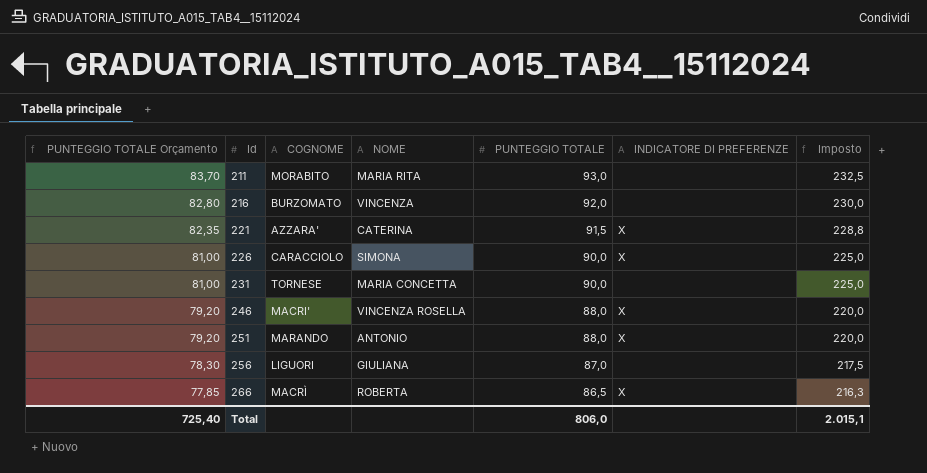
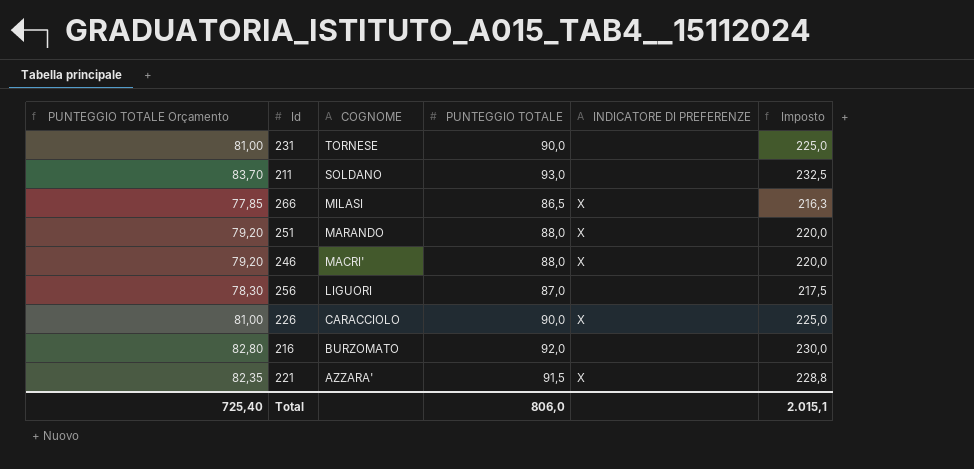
row order: PUNTEGGIO TOTALE Orçamento descending -> COGNOME descending
column NOME | position: 4 -> none
211 | COGNOME: MORABITO -> SOLDANO
266 | COGNOME: MACRÌ -> MILASI

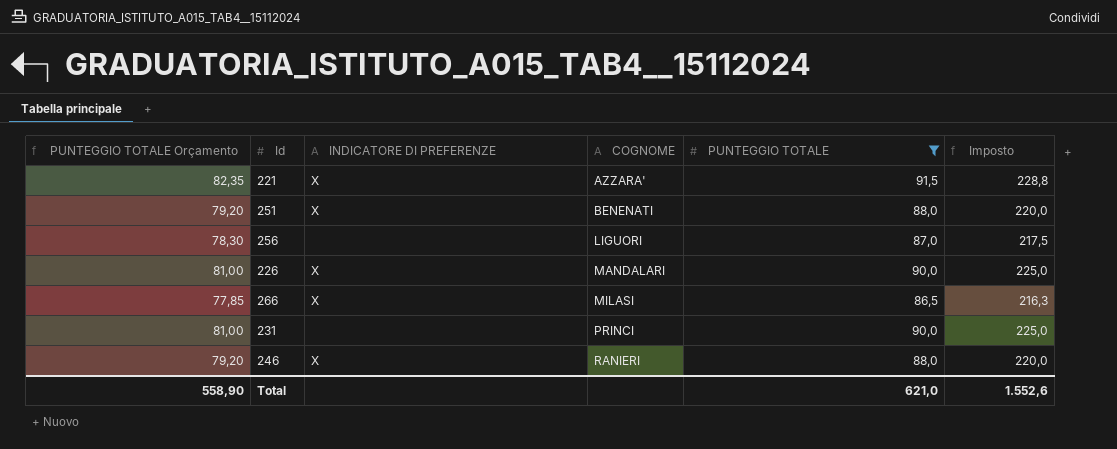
filter: none -> PUNTEGGIO TOTALE <= 91,5
row order: COGNOME descending -> COGNOME ascending
column INDICATORE DI PREFERENZE | position: 5 -> 3
251 | COGNOME: MARANDO -> BENENATI
226 | COGNOME: CARACCIOLO -> MANDALARI
231 | COGNOME: TORNESE -> PRINCI
246 | COGNOME: MACRI' -> RANIERI
Total | PUNTEGGIO TOTALE Orçamento: 725,40 -> 558,90
Total | PUNTEGGIO TOTALE: 806,0 -> 621,0
Total | Imposto: 2.015,1 -> 1.552,6

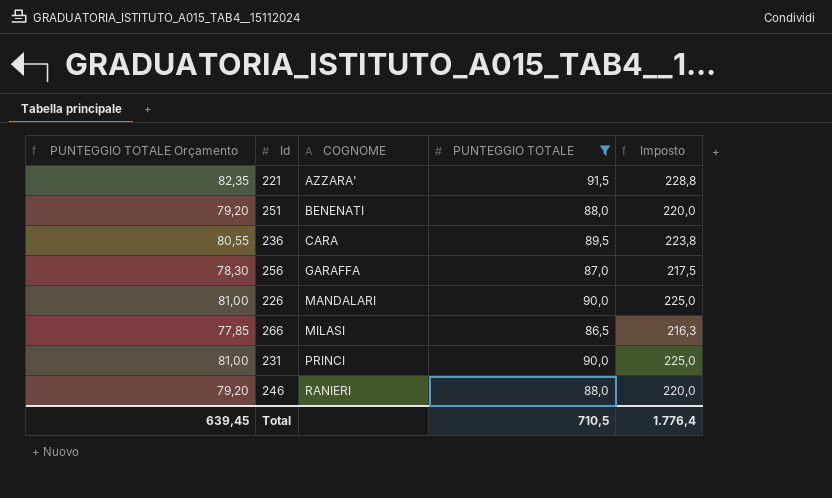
column INDICATORE DI PREFERENZE | position: 3 -> none
row 236: none -> 80,55 | CARA | 89,5 | 223,8
256 | COGNOME: LIGUORI -> GARAFFA
Total | PUNTEGGIO TOTALE Orçamento: 558,90 -> 639,45
Total | PUNTEGGIO TOTALE: 621,0 -> 710,5
Total | Imposto: 1.552,6 -> 1.776,4

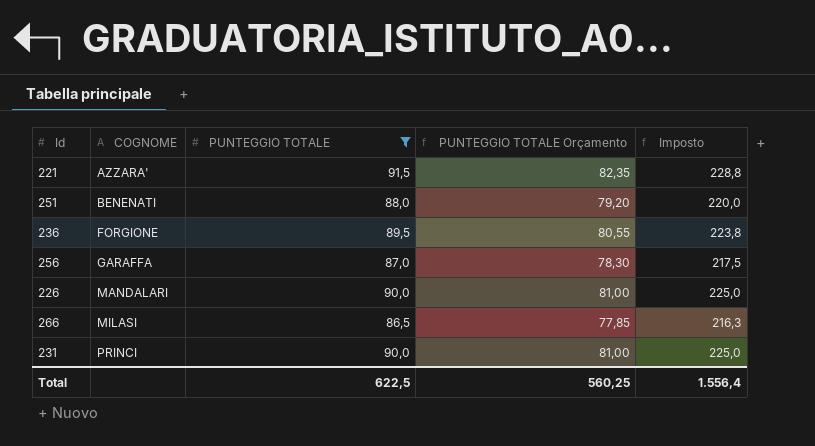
column PUNTEGGIO TOTALE Orçamento | position: 1 -> 4
row 246: 79,20 | RANIERI | 88,0 | 220,0 -> none
236 | COGNOME: CARA -> FORGIONE
Total | PUNTEGGIO TOTALE: 710,5 -> 622,5
Total | PUNTEGGIO TOTALE Orçamento: 639,45 -> 560,25
Total | Imposto: 1.776,4 -> 1.556,4

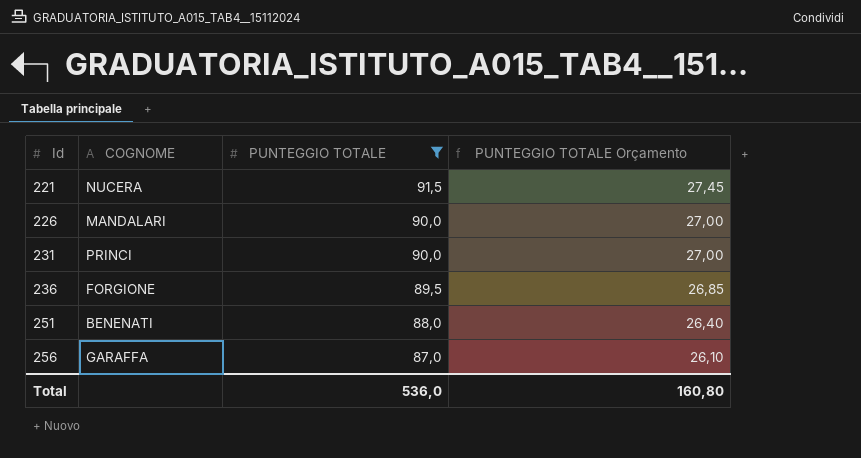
row order: COGNOME ascending -> Id ascending
column Imposto | formula: [PUNTEGGIO TOTALE] * 2,5 -> none
column PUNTEGGIO TOTALE Orçamento | formula: [PUNTEGGIO TOTALE] * 0,9 -> [PUNTEGGIO TOTALE] * 0,3
row 266: MILASI | 86,5 | 77,85 | 216,3 -> none
221 | COGNOME: AZZARA' -> NUCERA
Total | PUNTEGGIO TOTALE: 622,5 -> 536,0
Total | PUNTEGGIO TOTALE Orçamento: 560,25 -> 160,80

